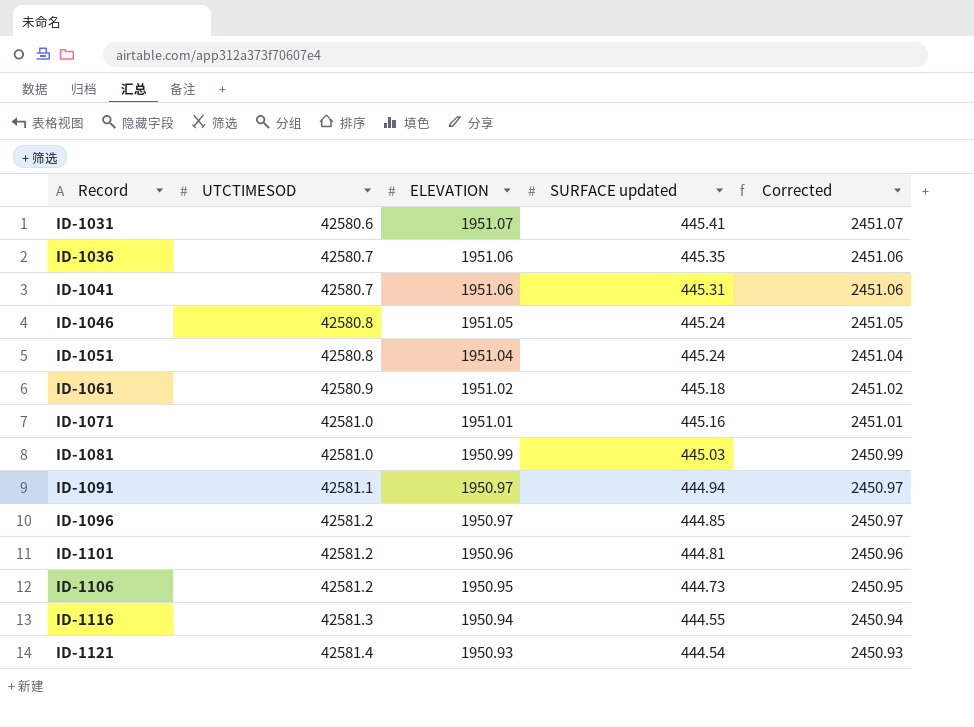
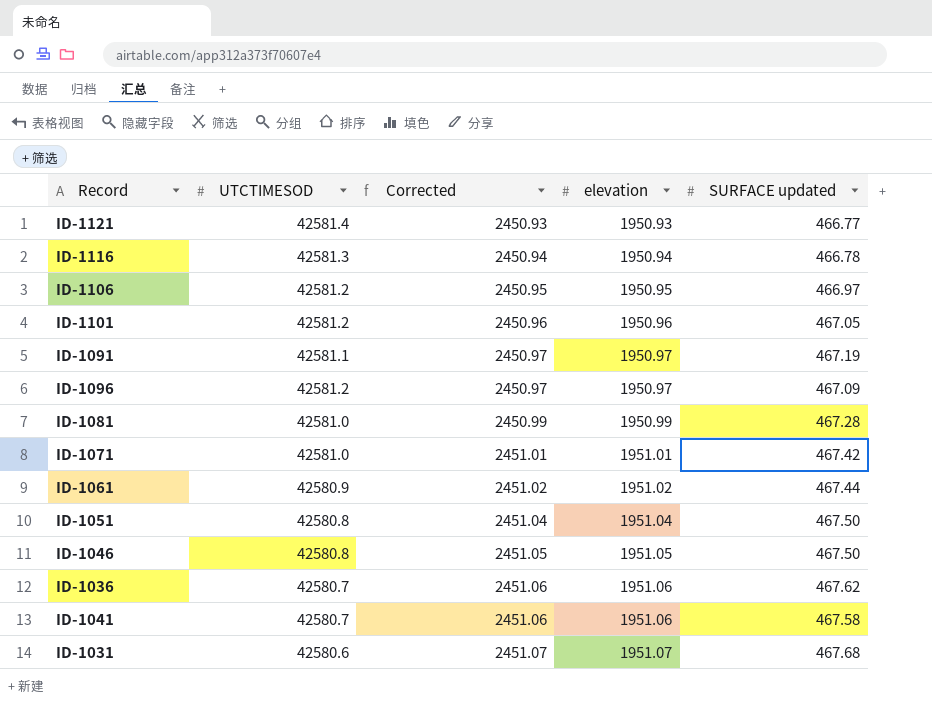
row order: Record ascending -> Corrected ascending
column Corrected | position: 5 -> 3
column name: ELEVATION -> elevation
ID-1121 | SURFACE updated: 444.54 -> 466.77
ID-1116 | SURFACE updated: 444.55 -> 466.78
ID-1106 | SURFACE updated: 444.73 -> 466.97
ID-1101 | SURFACE updated: 444.81 -> 467.05
ID-1091 | SURFACE updated: 444.94 -> 467.19
ID-1096 | SURFACE updated: 444.85 -> 467.09
ID-1081 | SURFACE updated: 445.03 -> 467.28
ID-1071 | SURFACE updated: 445.16 -> 467.42
ID-1061 | SURFACE updated: 445.18 -> 467.44
ID-1051 | SURFACE updated: 445.24 -> 467.50
ID-1046 | SURFACE updated: 445.24 -> 467.50
ID-1036 | SURFACE updated: 445.35 -> 467.62
ID-1041 | SURFACE updated: 445.31 -> 467.58
ID-1031 | SURFACE updated: 445.41 -> 467.68

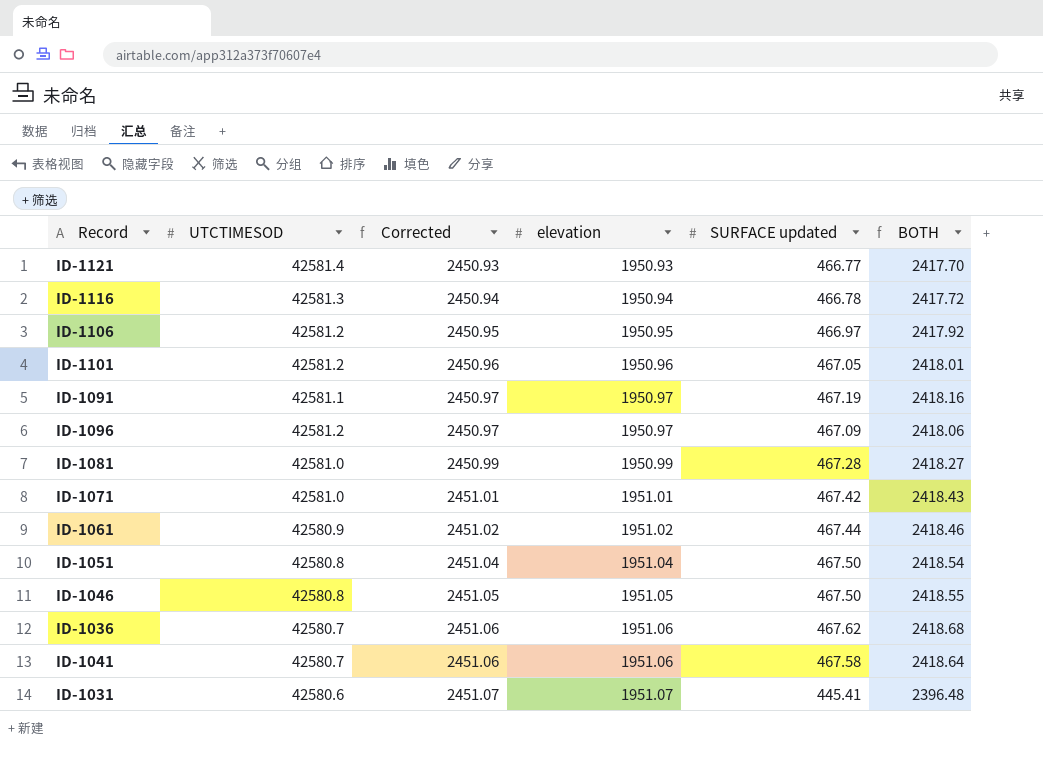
column BOTH | formula: none -> [elevation] + [SURFACE updated]
ID-1031 | SURFACE updated: 467.68 -> 445.41

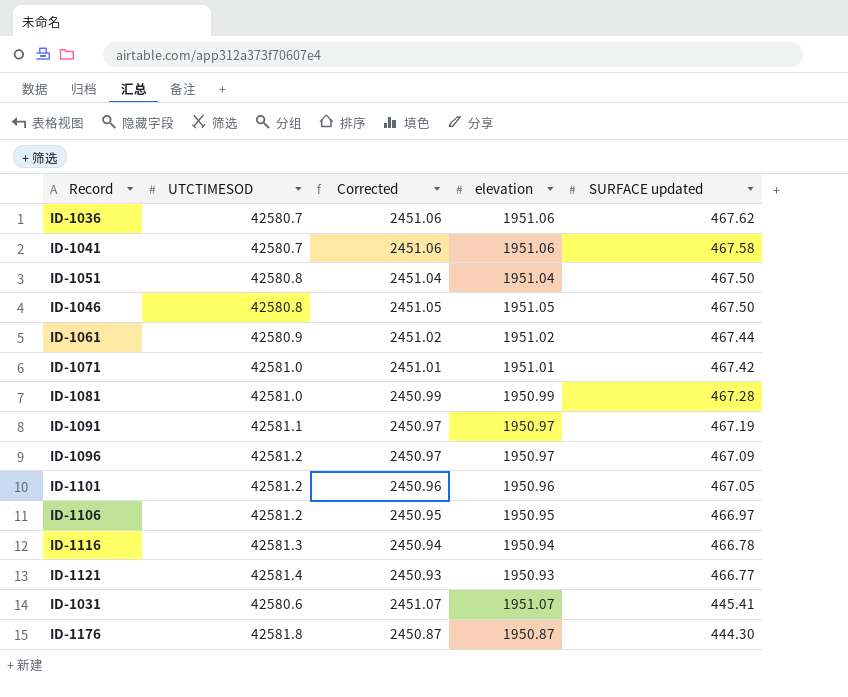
row order: Corrected ascending -> SURFACE updated descending
column BOTH | formula: [elevation] + [SURFACE updated] -> none
row ID-1176: none -> 42581.8 | 2450.87 | 1950.87 | 444.30

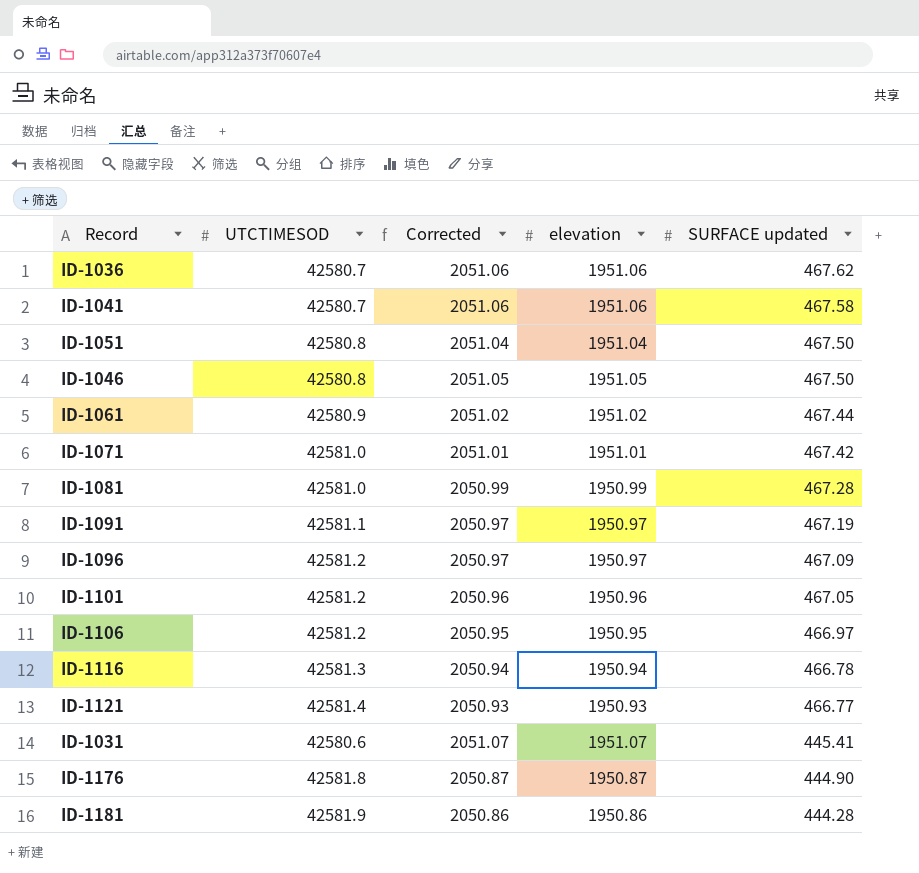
column Corrected | formula: [elevation] + 500 -> [elevation] + 100
ID-1176 | SURFACE updated: 444.30 -> 444.90
row ID-1181: none -> 42581.9 | 2050.86 | 1950.86 | 444.28

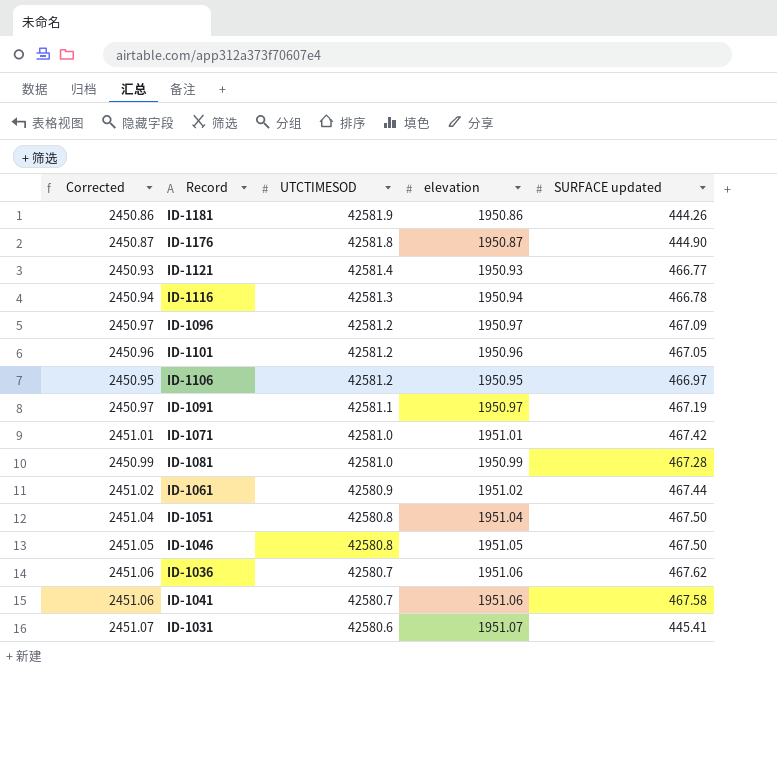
row order: SURFACE updated descending -> UTCTIMESOD descending
column Corrected | formula: [elevation] + 100 -> [elevation] + 500
column Corrected | position: 3 -> 1
ID-1181 | SURFACE updated: 444.28 -> 444.26

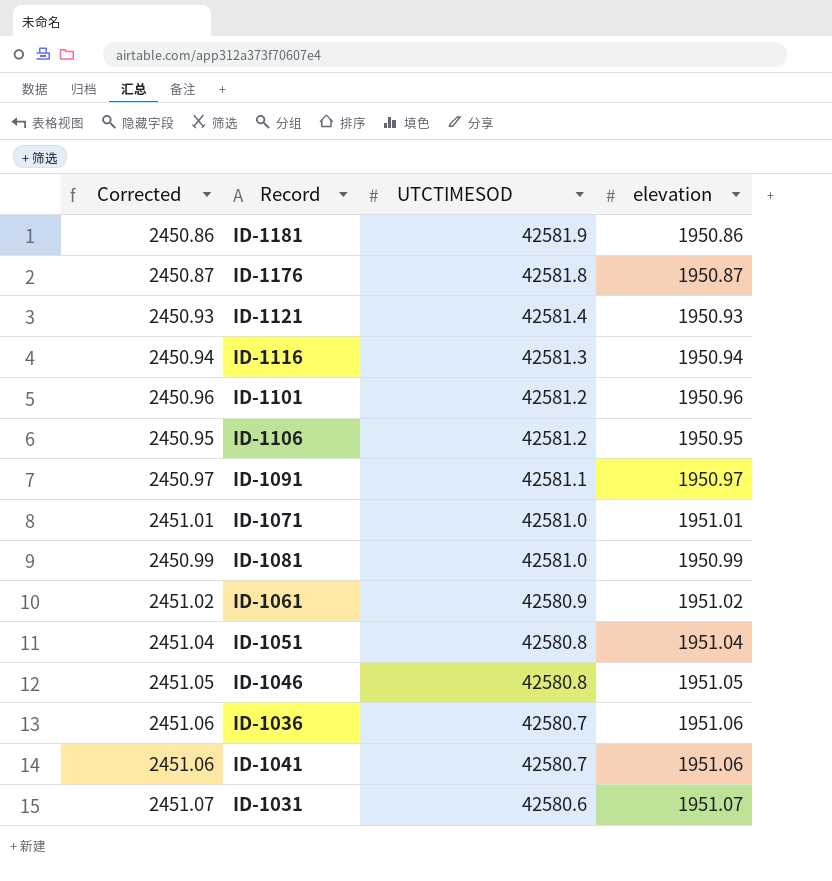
column SURFACE updated | position: 5 -> none
row ID-1096: 2450.97 | 42581.2 | 1950.97 | 467.09 -> none

